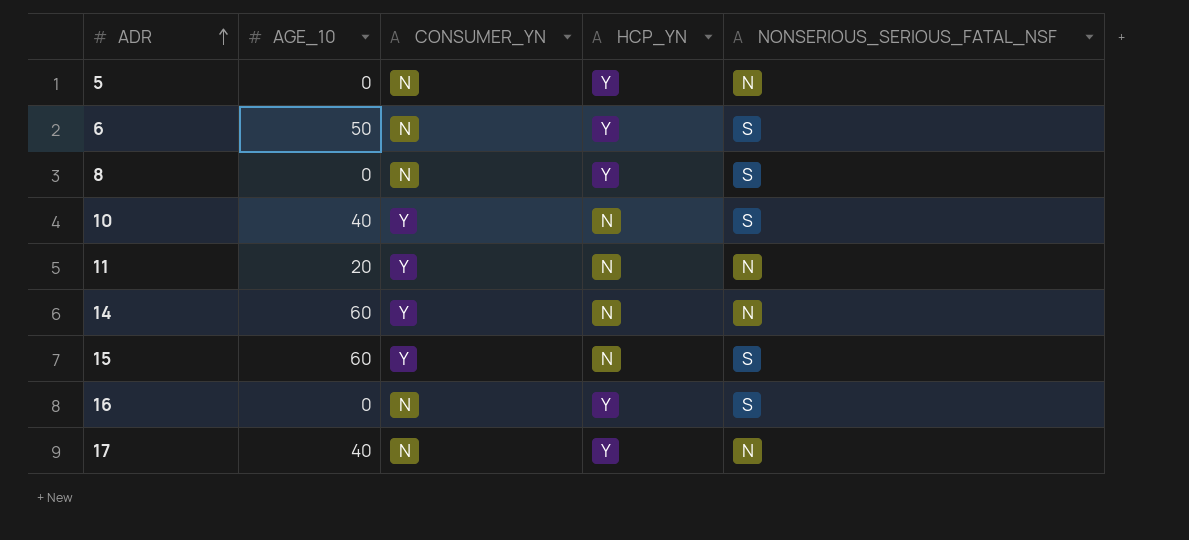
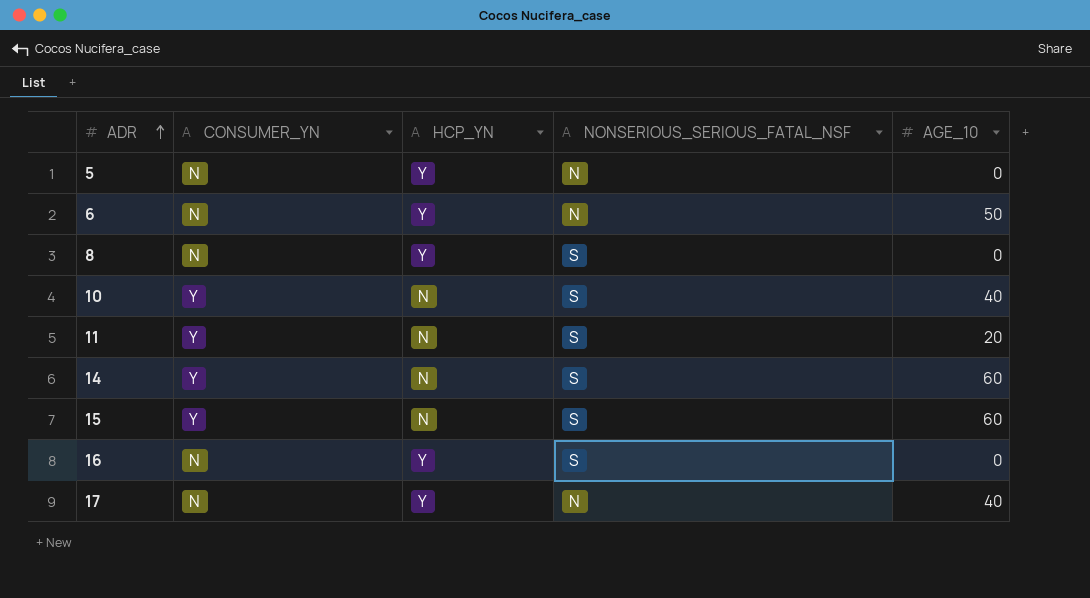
column AGE_10 | position: 2 -> 5
6 | NONSERIOUS_SERIOUS_FATAL_NSF: S -> N
11 | NONSERIOUS_SERIOUS_FATAL_NSF: N -> S
14 | NONSERIOUS_SERIOUS_FATAL_NSF: N -> S

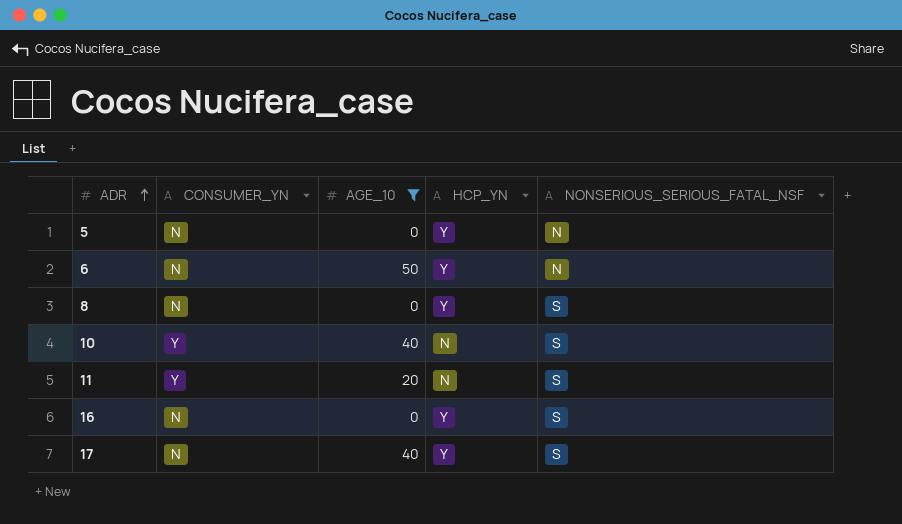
filter: none -> AGE_10 != 60
column AGE_10 | position: 5 -> 3
17 | NONSERIOUS_SERIOUS_FATAL_NSF: N -> S

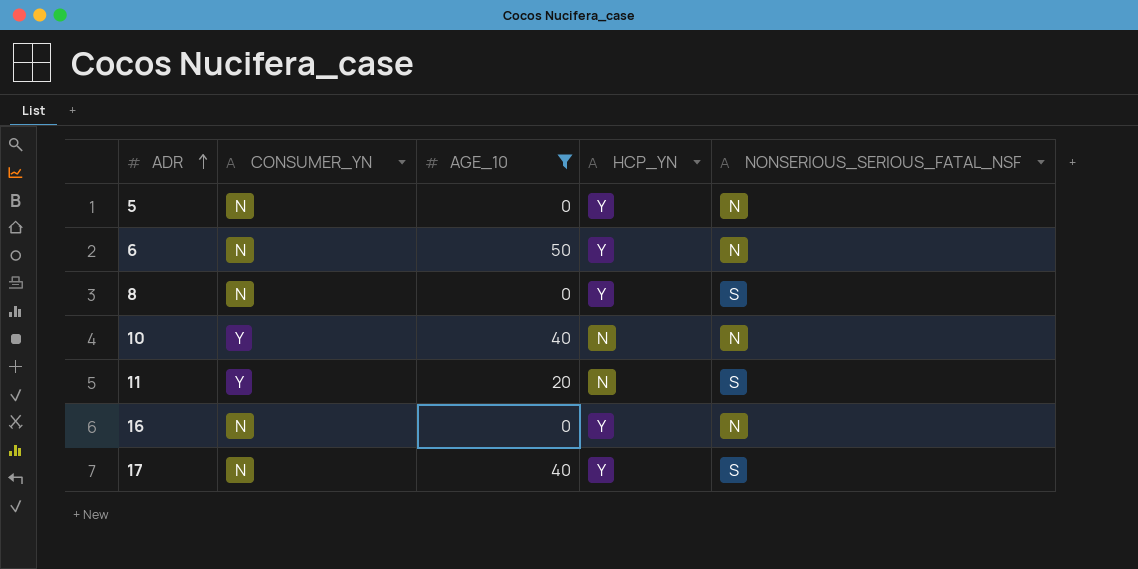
10 | NONSERIOUS_SERIOUS_FATAL_NSF: S -> N
16 | NONSERIOUS_SERIOUS_FATAL_NSF: S -> N

